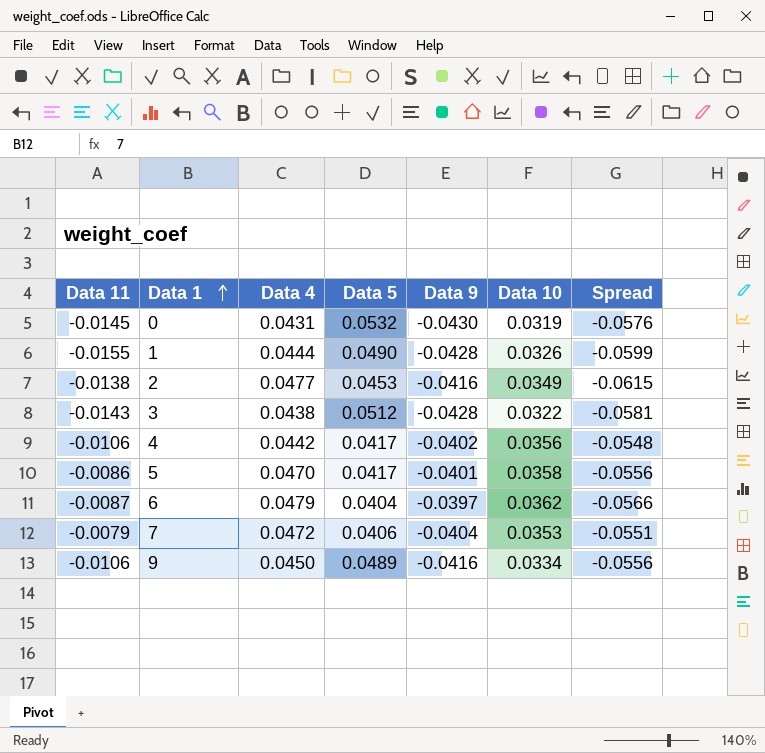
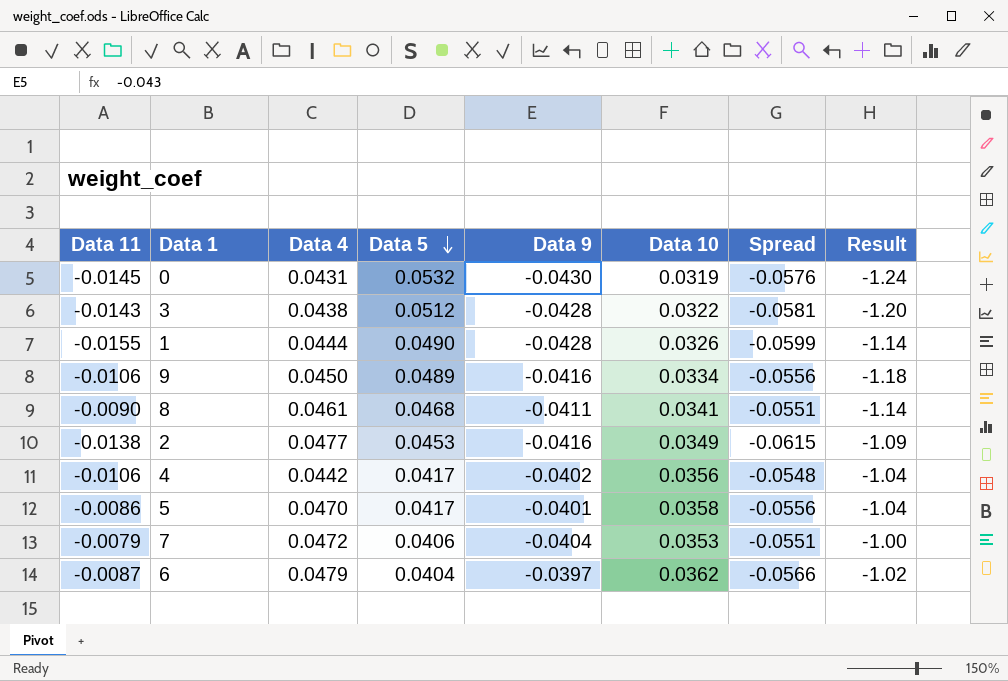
row order: Data 1 ascending -> Data 5 descending
column Result | formula: none -> [Data 5] / [Data 9]
row 8: none -> -0.0090 | 0.0461 | 0.0468 | -0.0411 | 0.0341 | -0.0551 | -1.14

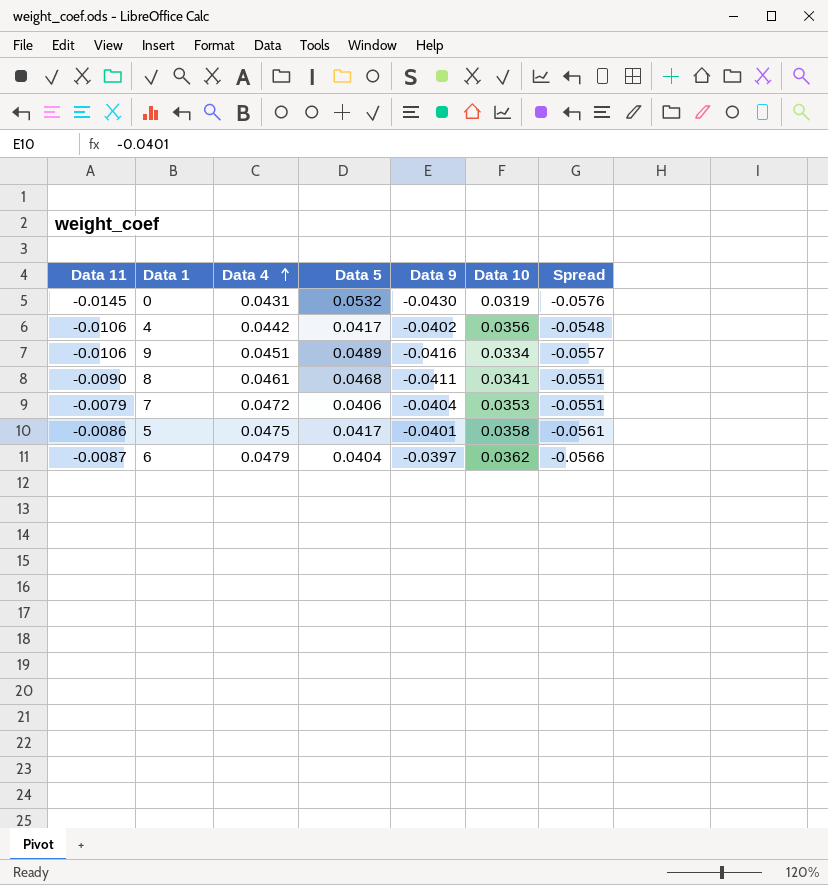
row order: Data 5 descending -> Data 4 ascending
column Result | formula: [Data 5] / [Data 9] -> none
row 3: -0.0143 | 0.0438 | 0.0512 | -0.0428 | 0.0322 | -0.0581 | -1.20 -> none
row 1: -0.0155 | 0.0444 | 0.0490 | -0.0428 | 0.0326 | -0.0599 | -1.14 -> none
row 2: -0.0138 | 0.0477 | 0.0453 | -0.0416 | 0.0349 | -0.0615 | -1.09 -> none
9 | Data 4: 0.0450 -> 0.0451
9 | Spread: -0.0556 -> -0.0557
5 | Data 4: 0.0470 -> 0.0475
5 | Spread: -0.0556 -> -0.0561

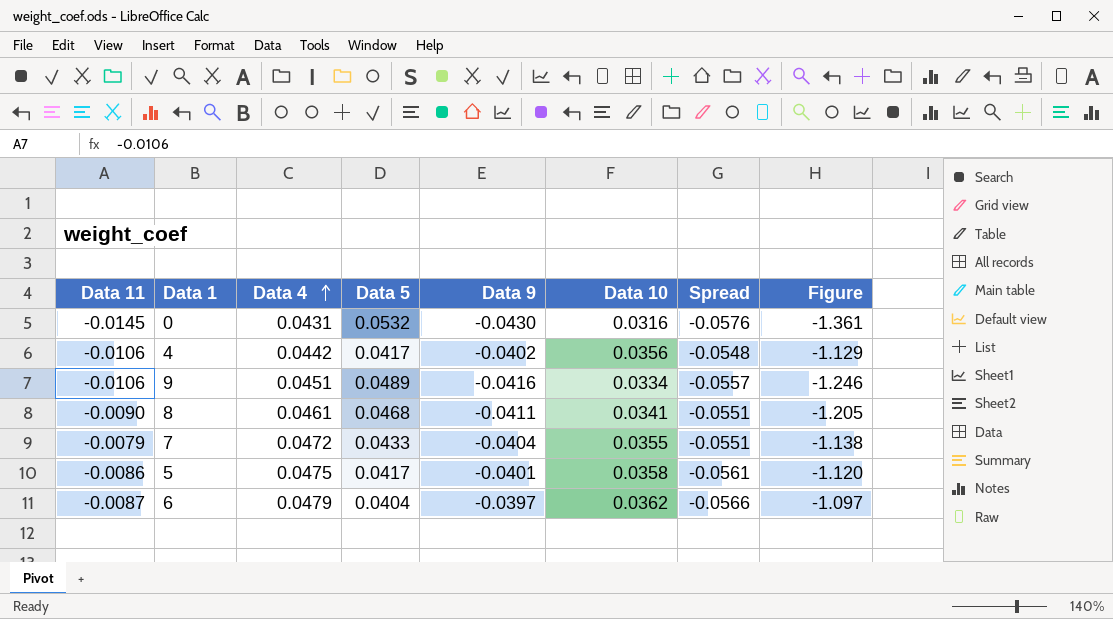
column Figure | formula: none -> [Data 9] / [Data 10]
0 | Data 10: 0.0319 -> 0.0316
7 | Data 5: 0.0406 -> 0.0433
7 | Data 10: 0.0353 -> 0.0355

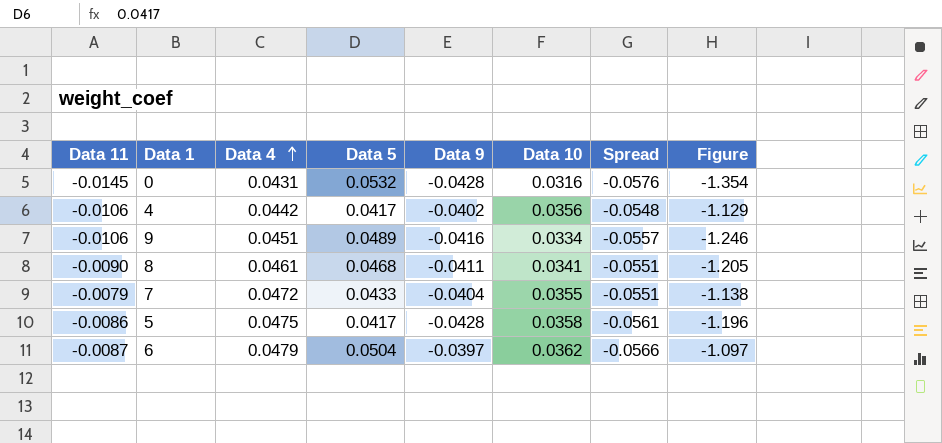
0 | Data 9: -0.0430 -> -0.0428
0 | Figure: -1.361 -> -1.354
5 | Data 9: -0.0401 -> -0.0428
5 | Figure: -1.120 -> -1.196
6 | Data 5: 0.0404 -> 0.0504

